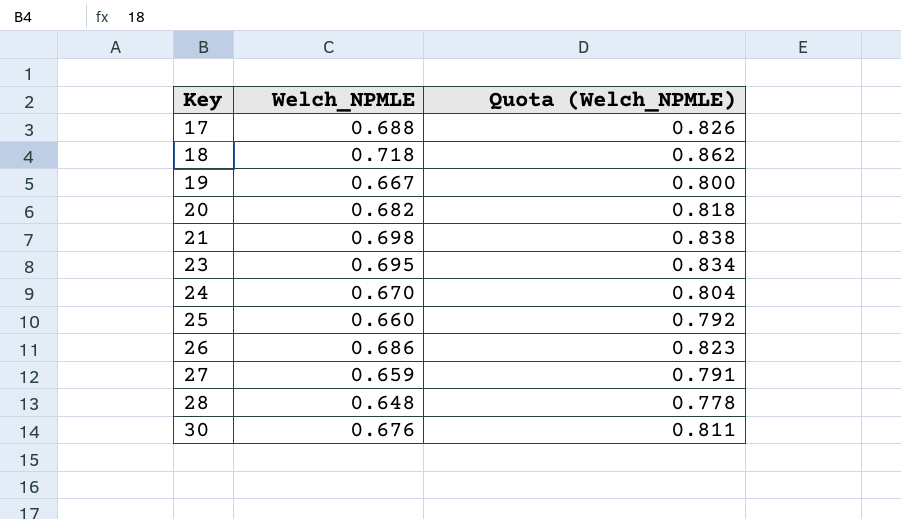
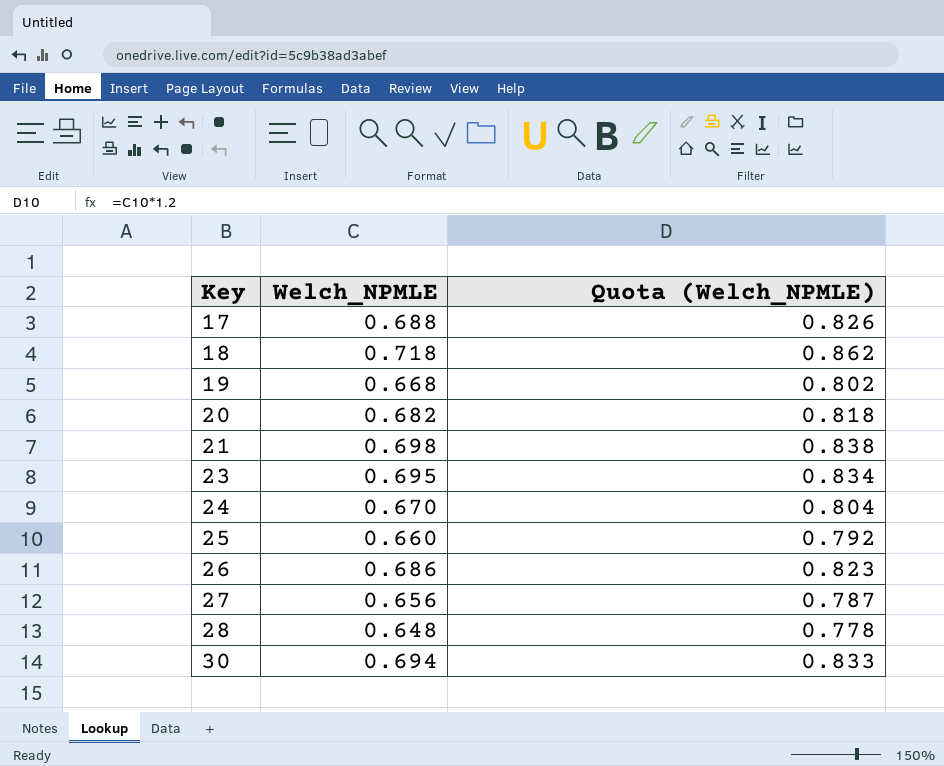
19 | Welch_NPMLE: 0.667 -> 0.668
19 | Quota (Welch_NPMLE): 0.800 -> 0.802
27 | Welch_NPMLE: 0.659 -> 0.656
27 | Quota (Welch_NPMLE): 0.791 -> 0.787
30 | Welch_NPMLE: 0.676 -> 0.694
30 | Quota (Welch_NPMLE): 0.811 -> 0.833

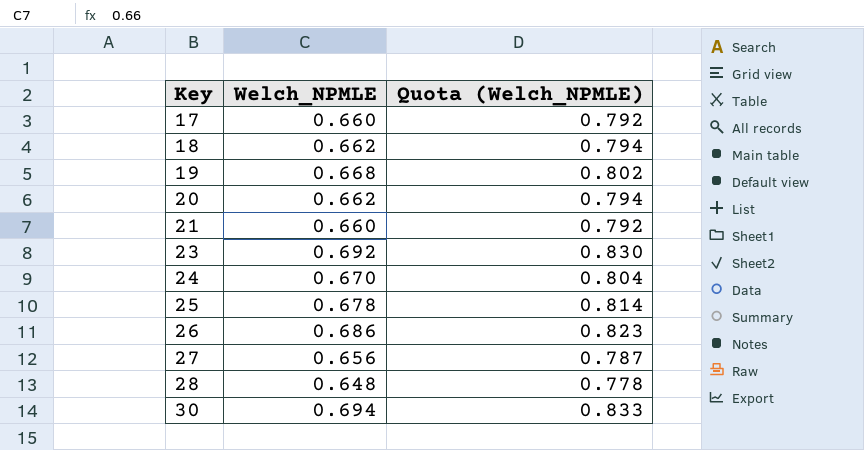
17 | Welch_NPMLE: 0.688 -> 0.660
17 | Quota (Welch_NPMLE): 0.826 -> 0.792
18 | Welch_NPMLE: 0.718 -> 0.662
18 | Quota (Welch_NPMLE): 0.862 -> 0.794
20 | Welch_NPMLE: 0.682 -> 0.662
20 | Quota (Welch_NPMLE): 0.818 -> 0.794
21 | Welch_NPMLE: 0.698 -> 0.660
21 | Quota (Welch_NPMLE): 0.838 -> 0.792
23 | Welch_NPMLE: 0.695 -> 0.692
23 | Quota (Welch_NPMLE): 0.834 -> 0.830
25 | Welch_NPMLE: 0.660 -> 0.678
25 | Quota (Welch_NPMLE): 0.792 -> 0.814

